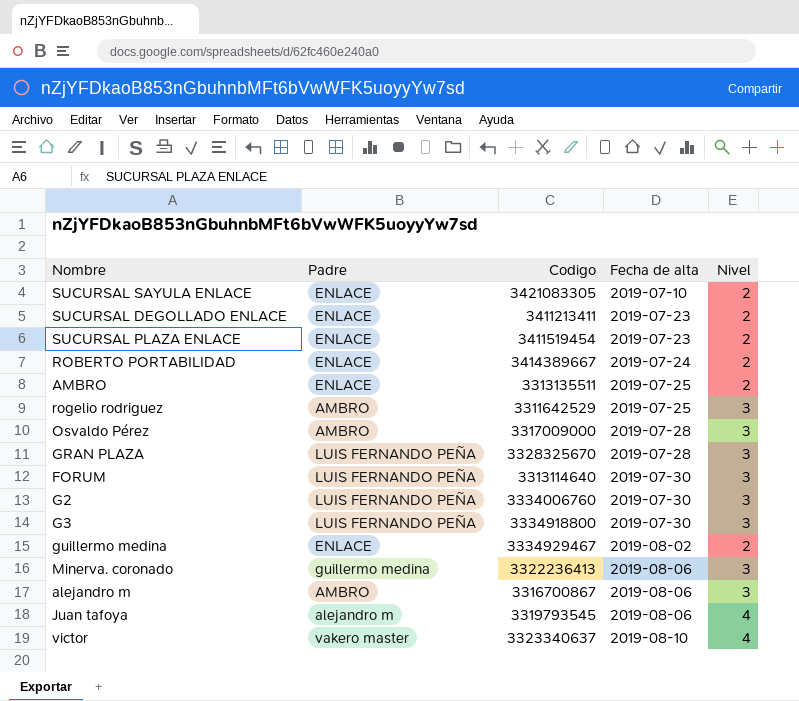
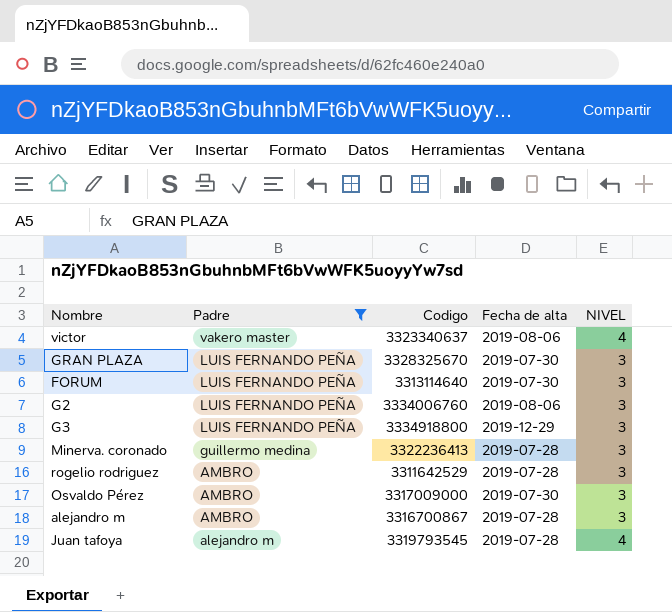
filter: none -> Padre != ENLACE
row order: Fecha de alta ascending -> Padre descending
column name: Nivel -> NIVEL
victor | Fecha de alta: 2019-08-10 -> 2019-08-06
GRAN PLAZA | Fecha de alta: 2019-07-28 -> 2019-07-30
G2 | Fecha de alta: 2019-07-30 -> 2019-08-06
G3 | Fecha de alta: 2019-07-30 -> 2019-12-29
Minerva. coronado | Fecha de alta: 2019-08-06 -> 2019-07-28
rogelio rodriguez | Fecha de alta: 2019-07-25 -> 2019-07-28
Osvaldo Pérez | Fecha de alta: 2019-07-28 -> 2019-07-30
alejandro m | Fecha de alta: 2019-08-06 -> 2019-07-28
Juan tafoya | Fecha de alta: 2019-08-06 -> 2019-07-28

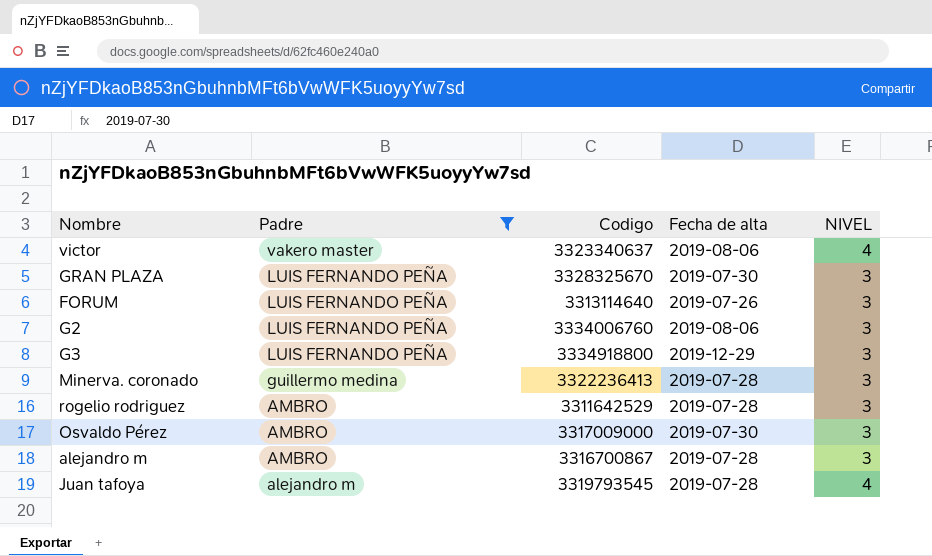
FORUM | Fecha de alta: 2019-07-30 -> 2019-07-26

